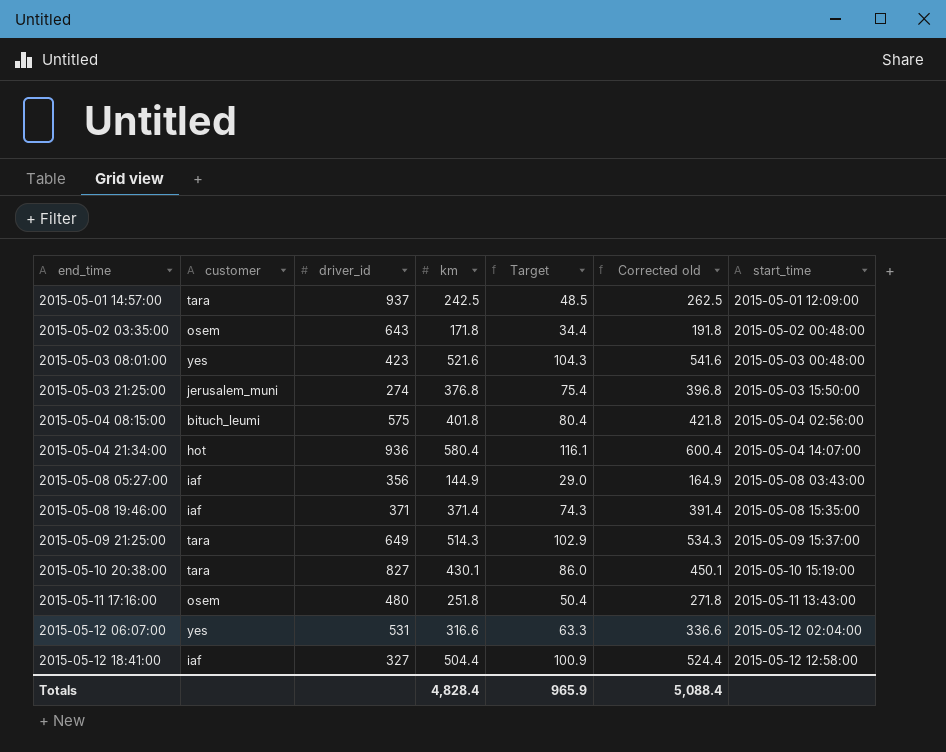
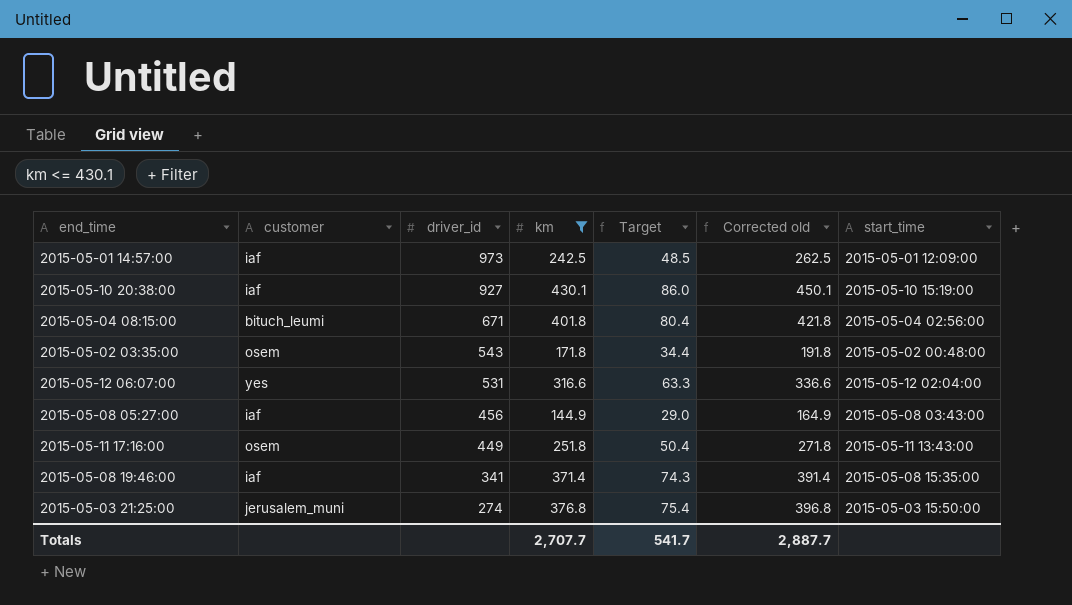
filter: none -> km <= 430.1
row order: end_time ascending -> driver_id descending
2015-05-01 14:57:00 | customer: tara -> iaf
2015-05-01 14:57:00 | driver_id: 937 -> 973
2015-05-10 20:38:00 | customer: tara -> iaf
2015-05-10 20:38:00 | driver_id: 827 -> 927
2015-05-04 08:15:00 | driver_id: 575 -> 671
2015-05-02 03:35:00 | driver_id: 643 -> 543
2015-05-08 05:27:00 | driver_id: 356 -> 456
2015-05-11 17:16:00 | driver_id: 480 -> 449
2015-05-08 19:46:00 | driver_id: 371 -> 341
Totals | km: 4,828.4 -> 2,707.7
Totals | Target: 965.9 -> 541.7
Totals | Corrected old: 5,088.4 -> 2,887.7

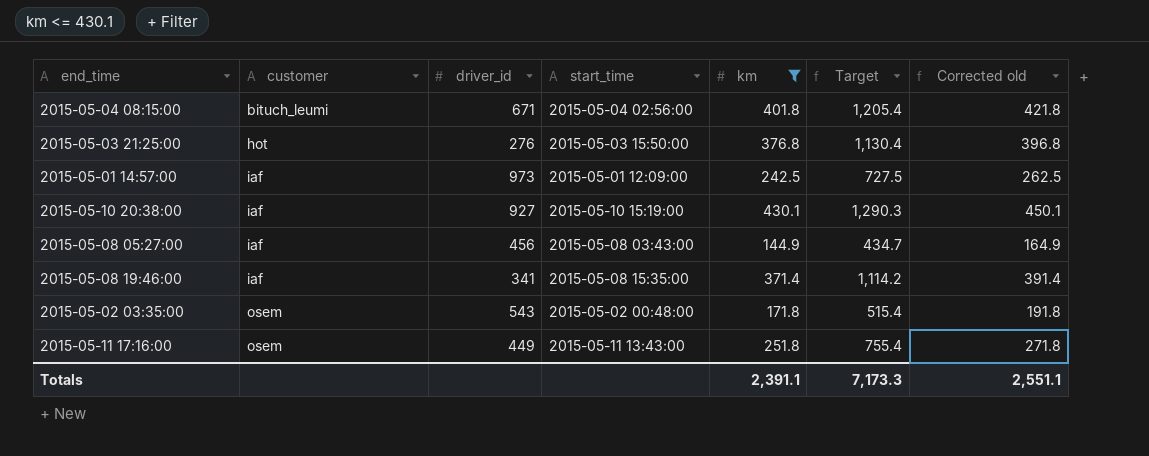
row order: driver_id descending -> customer ascending
column start_time | position: 7 -> 4
column Target | formula: [km] * 0.2 -> [km] * 3
row 2015-05-12 06:07:00: yes | 531 | 316.6 | 63.3 | 336.6 | 2015-05-12 02:04:00 -> none
2015-05-03 21:25:00 | customer: jerusalem_muni -> hot
2015-05-03 21:25:00 | driver_id: 274 -> 276
Totals | km: 2,707.7 -> 2,391.1
Totals | Target: 541.7 -> 7,173.3
Totals | Corrected old: 2,887.7 -> 2,551.1

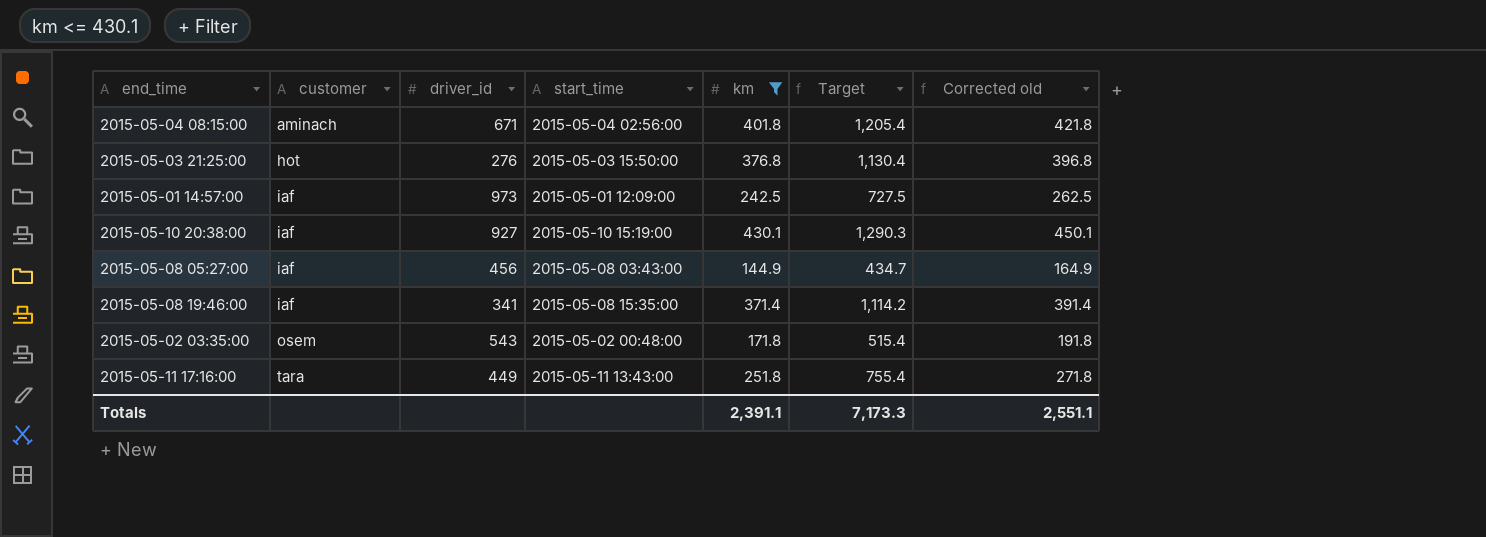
2015-05-04 08:15:00 | customer: bituch_leumi -> aminach
2015-05-11 17:16:00 | customer: osem -> tara

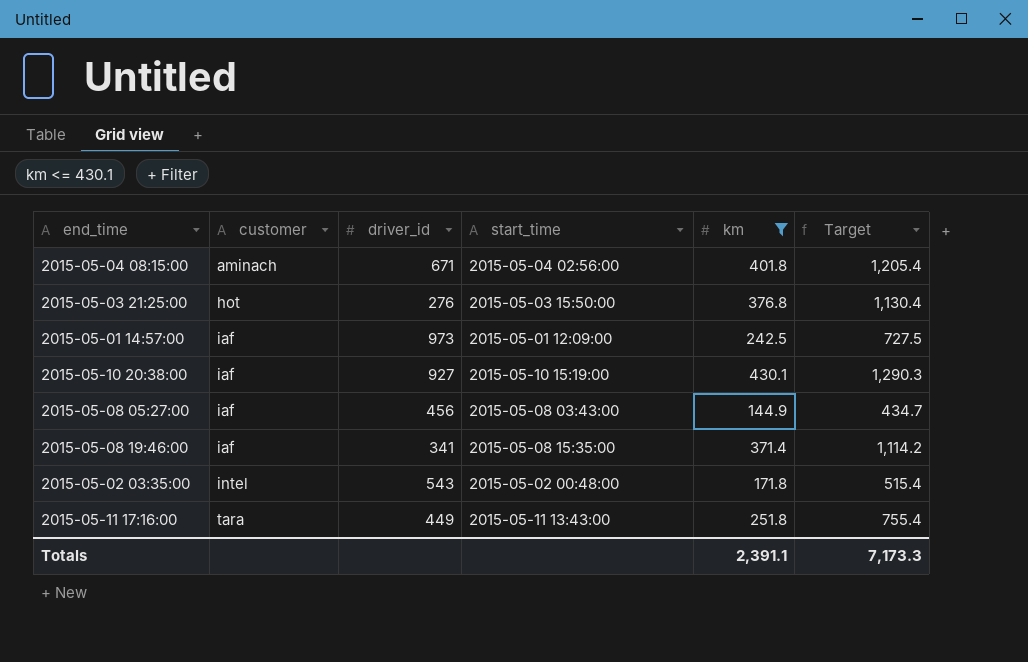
column Corrected old | formula: [km] + 20 -> none
2015-05-02 03:35:00 | customer: osem -> intel

